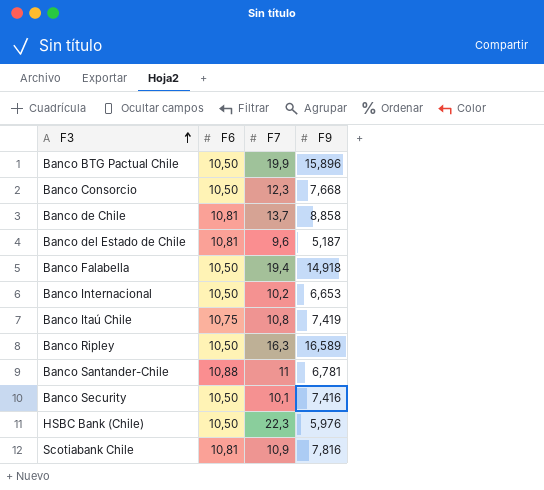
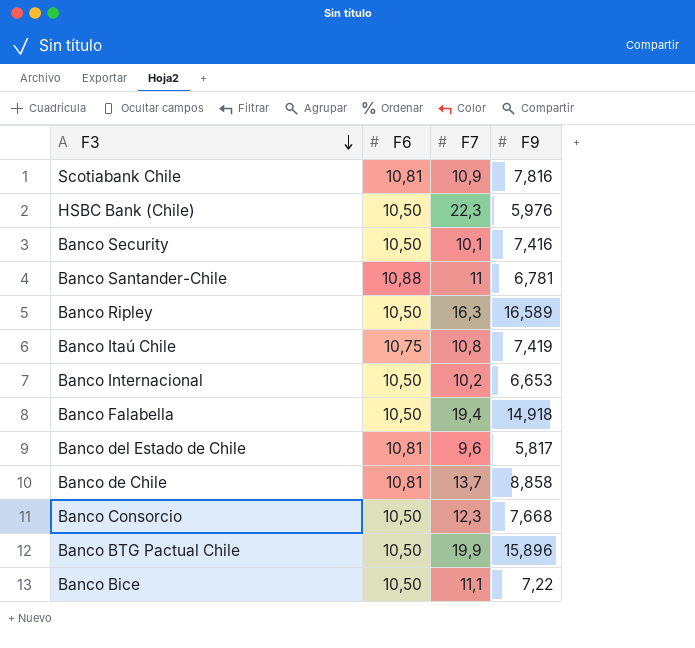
row order: F3 ascending -> F3 descending
Banco del Estado de Chile | F9: 5,187 -> 5,817
row Banco Bice: none -> 10,50 | 11,1 | 7,22

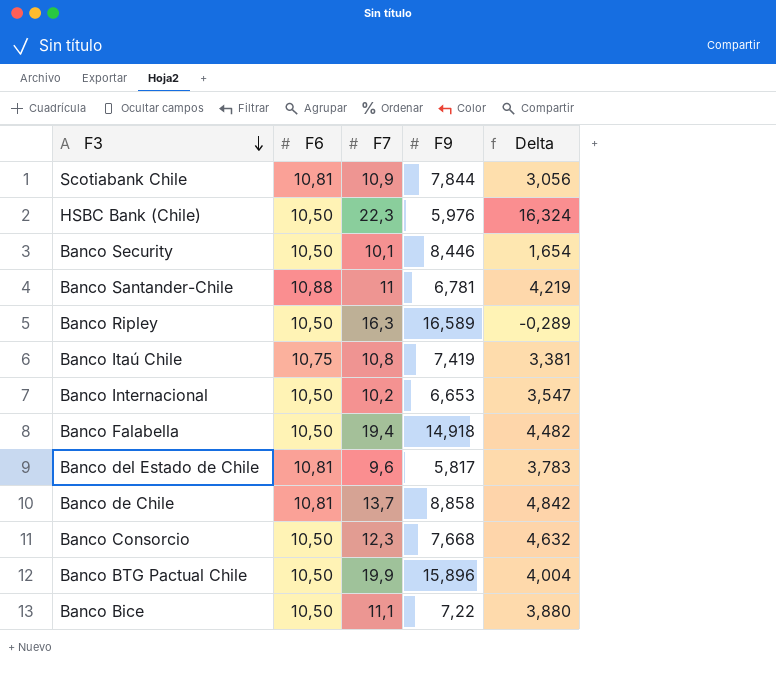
column Delta | formula: none -> [F7] - [F9]
Scotiabank Chile | F9: 7,816 -> 7,844
Banco Security | F9: 7,416 -> 8,446

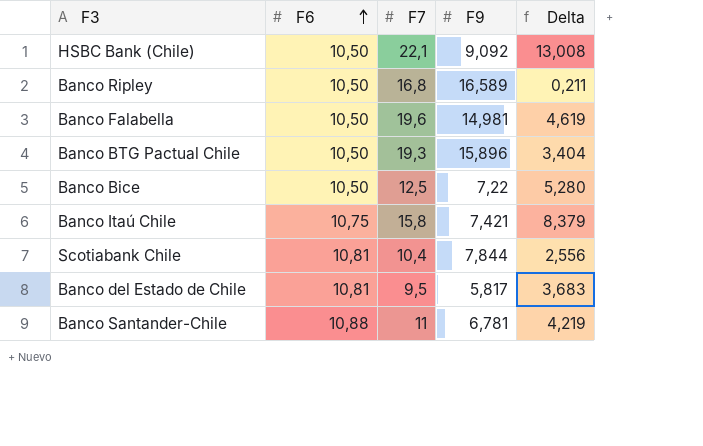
row order: F3 descending -> F6 ascending
row Banco Security: 10,50 | 10,1 | 8,446 | 1,654 -> none
row Banco Internacional: 10,50 | 10,2 | 6,653 | 3,547 -> none
row Banco de Chile: 10,81 | 13,7 | 8,858 | 4,842 -> none
row Banco Consorcio: 10,50 | 12,3 | 7,668 | 4,632 -> none
HSBC Bank (Chile) | F7: 22,3 -> 22,1
HSBC Bank (Chile) | F9: 5,976 -> 9,092
HSBC Bank (Chile) | Delta: 16,324 -> 13,008
Banco Ripley | F7: 16,3 -> 16,8
Banco Ripley | Delta: -0,289 -> 0,211
Banco Falabella | F7: 19,4 -> 19,6
Banco Falabella | F9: 14,918 -> 14,981
Banco Falabella | Delta: 4,482 -> 4,619
Banco BTG Pactual Chile | F7: 19,9 -> 19,3
Banco BTG Pactual Chile | Delta: 4,004 -> 3,404
Banco Bice | F7: 11,1 -> 12,5
Banco Bice | Delta: 3,880 -> 5,280
Banco Itaú Chile | F7: 10,8 -> 15,8
Banco Itaú Chile | F9: 7,419 -> 7,421
Banco Itaú Chile | Delta: 3,381 -> 8,379
Scotiabank Chile | F7: 10,9 -> 10,4
Scotiabank Chile | Delta: 3,056 -> 2,556
Banco del Estado de Chile | F7: 9,6 -> 9,5
Banco del Estado de Chile | Delta: 3,783 -> 3,683

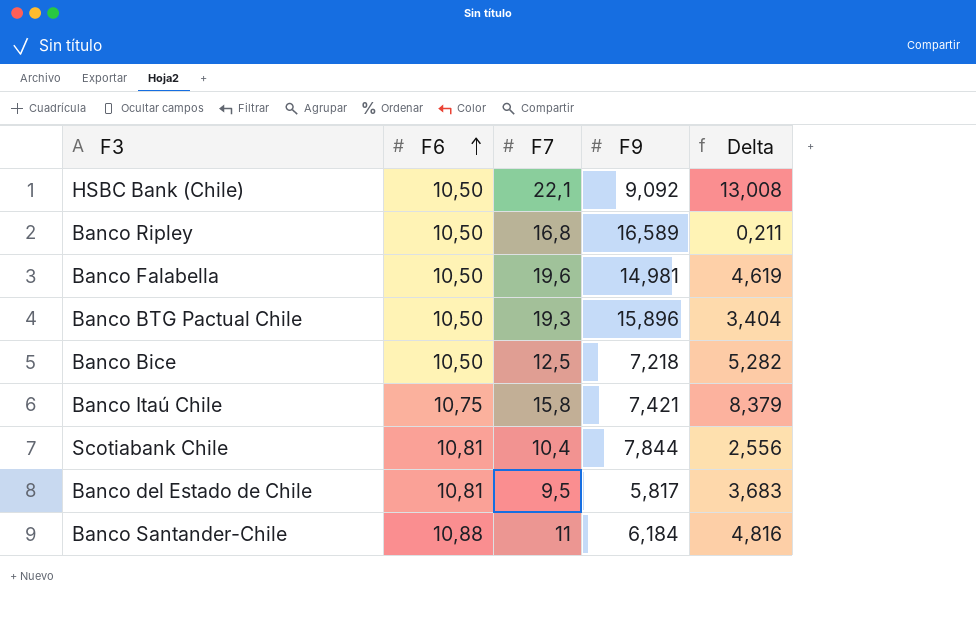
Banco Bice | F9: 7,22 -> 7,218
Banco Bice | Delta: 5,280 -> 5,282
Banco Santander-Chile | F9: 6,781 -> 6,184
Banco Santander-Chile | Delta: 4,219 -> 4,816

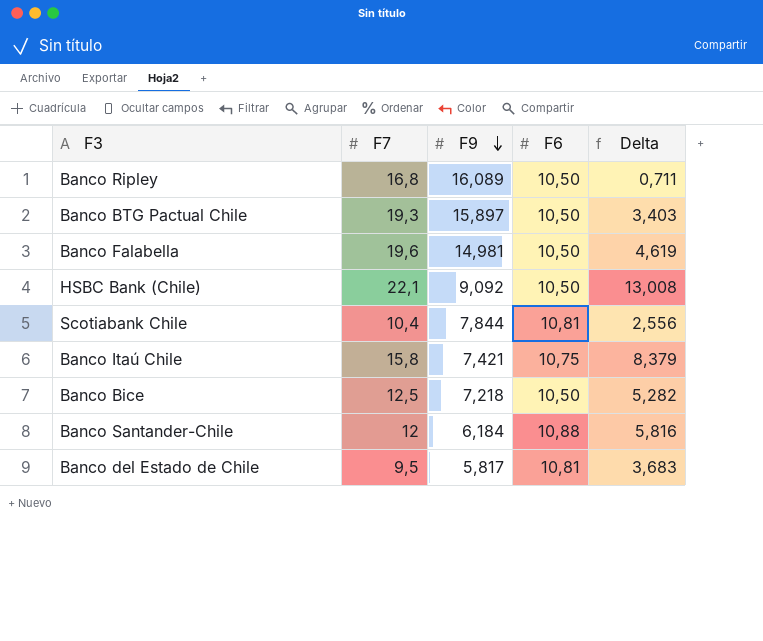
row order: F6 ascending -> F9 descending
column F6 | position: 2 -> 4
Banco Ripley | F9: 16,589 -> 16,089
Banco Ripley | Delta: 0,211 -> 0,711
Banco BTG Pactual Chile | F9: 15,896 -> 15,897
Banco BTG Pactual Chile | Delta: 3,404 -> 3,403
Banco Santander-Chile | F7: 11 -> 12
Banco Santander-Chile | Delta: 4,816 -> 5,816

